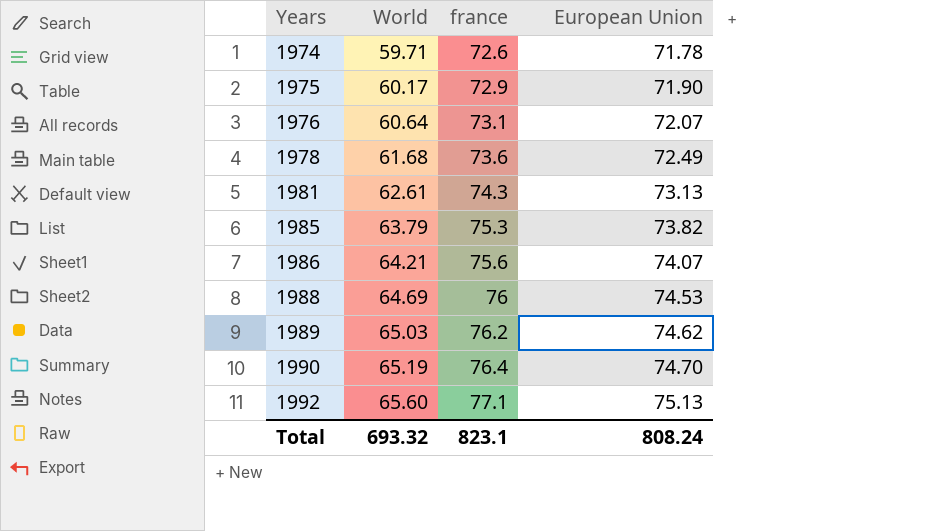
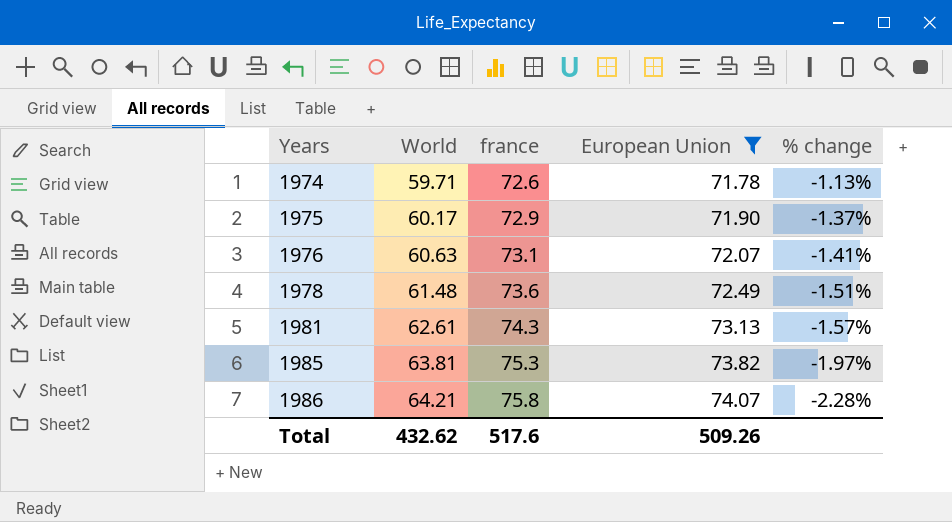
filter: none -> European Union <= 74.07
column % change | formula: none -> ([European Union] - [france]) / [france]
1976 | World: 60.64 -> 60.63
1978 | World: 61.68 -> 61.48
1985 | World: 63.79 -> 63.81
1986 | france: 75.6 -> 75.8
Total | World: 693.32 -> 432.62
Total | france: 823.1 -> 517.6
Total | European Union: 808.24 -> 509.26

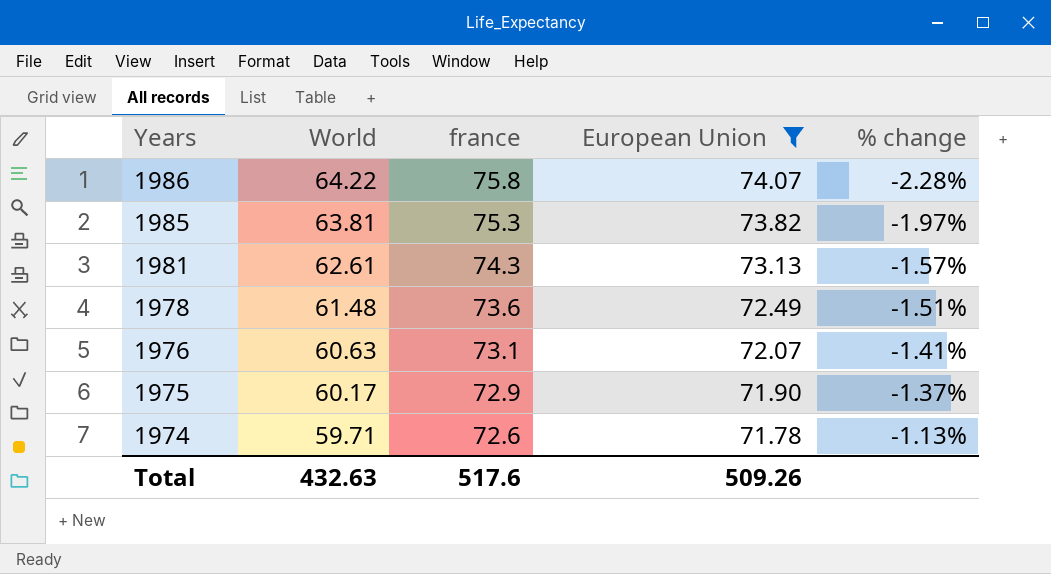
row order: Years ascending -> Years descending
1986 | World: 64.21 -> 64.22
Total | World: 432.62 -> 432.63

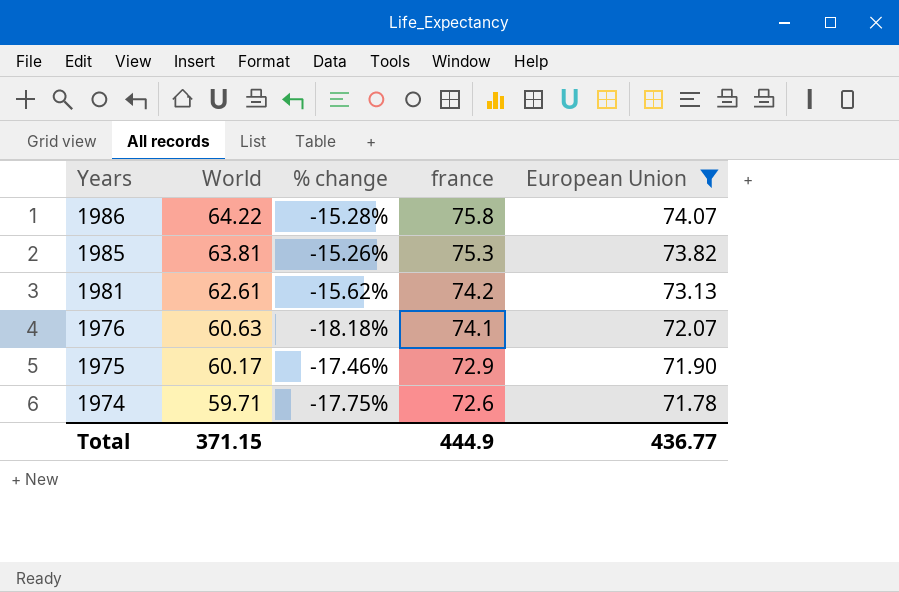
column % change | formula: ([European Union] - [france]) / [france] -> ([World] - [france]) / [france]
column % change | position: 5 -> 3
row 1978: 61.48 | 73.6 | 72.49 | -1.51% -> none
1981 | france: 74.3 -> 74.2
1976 | france: 73.1 -> 74.1
Total | World: 432.63 -> 371.15
Total | france: 517.6 -> 444.9
Total | European Union: 509.26 -> 436.77

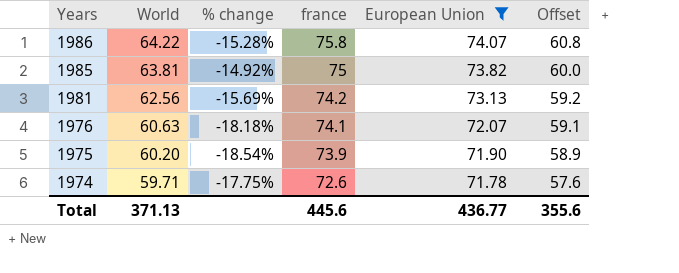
column Offset | formula: none -> [france] - 15
1985 | % change: -15.26% -> -14.92%
1985 | france: 75.3 -> 75
1981 | World: 62.61 -> 62.56
1981 | % change: -15.62% -> -15.69%
1975 | World: 60.17 -> 60.20
1975 | % change: -17.46% -> -18.54%
1975 | france: 72.9 -> 73.9
Total | World: 371.15 -> 371.13
Total | france: 444.9 -> 445.6

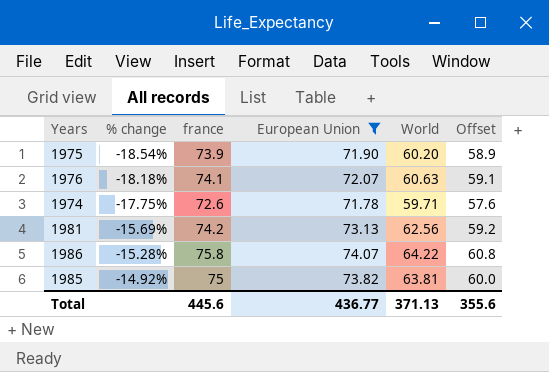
row order: Years descending -> % change ascending
column World | position: 2 -> 5

